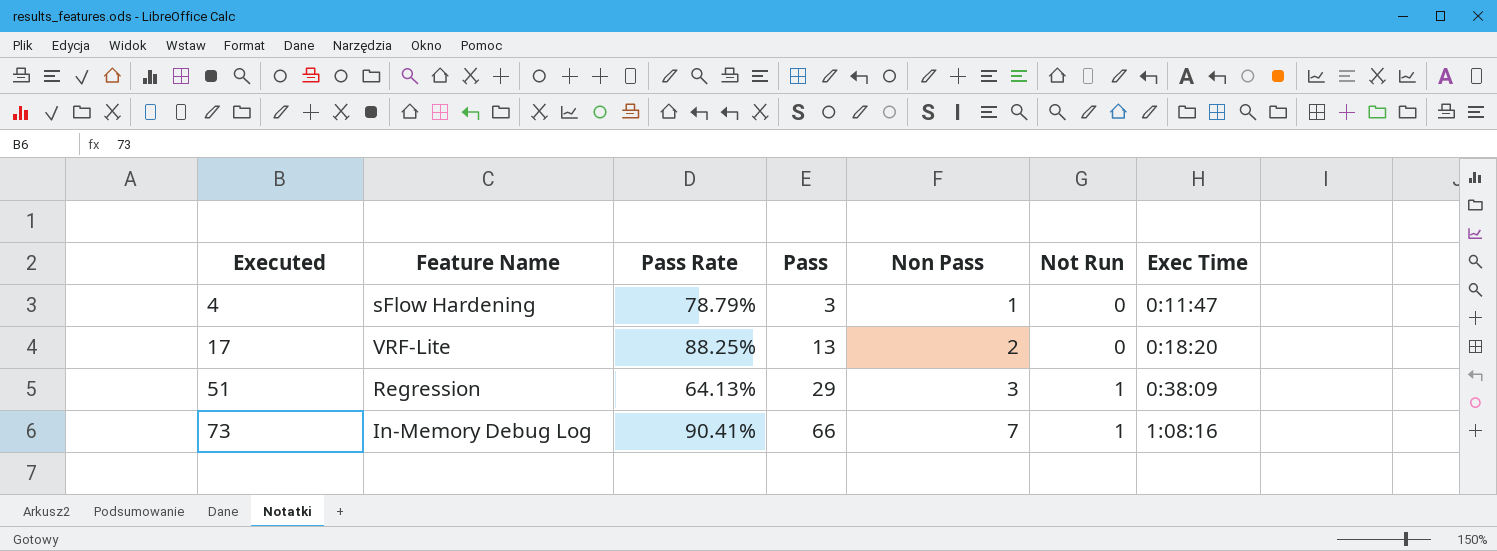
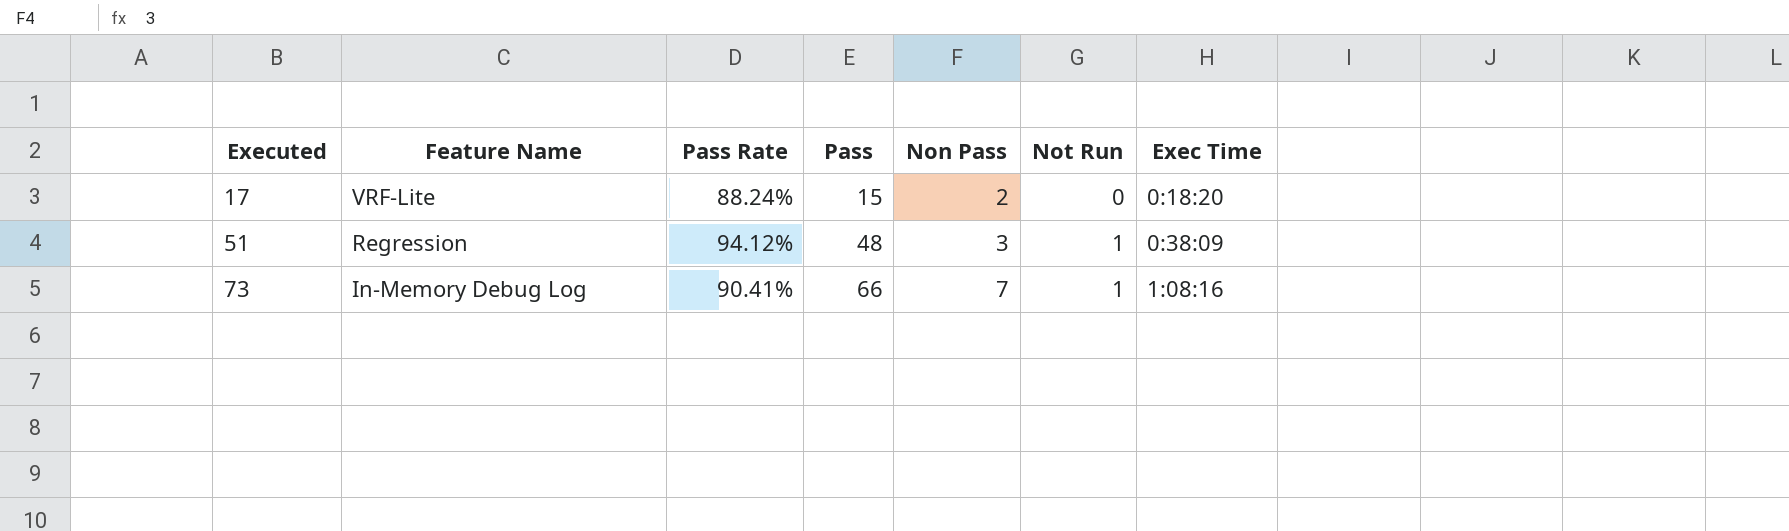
row 4: sFlow Hardening | 78.79% | 3 | 1 | 0 | 0:11:47 -> none
17 | Pass Rate: 88.25% -> 88.24%
17 | Pass: 13 -> 15
51 | Pass Rate: 64.13% -> 94.12%
51 | Pass: 29 -> 48

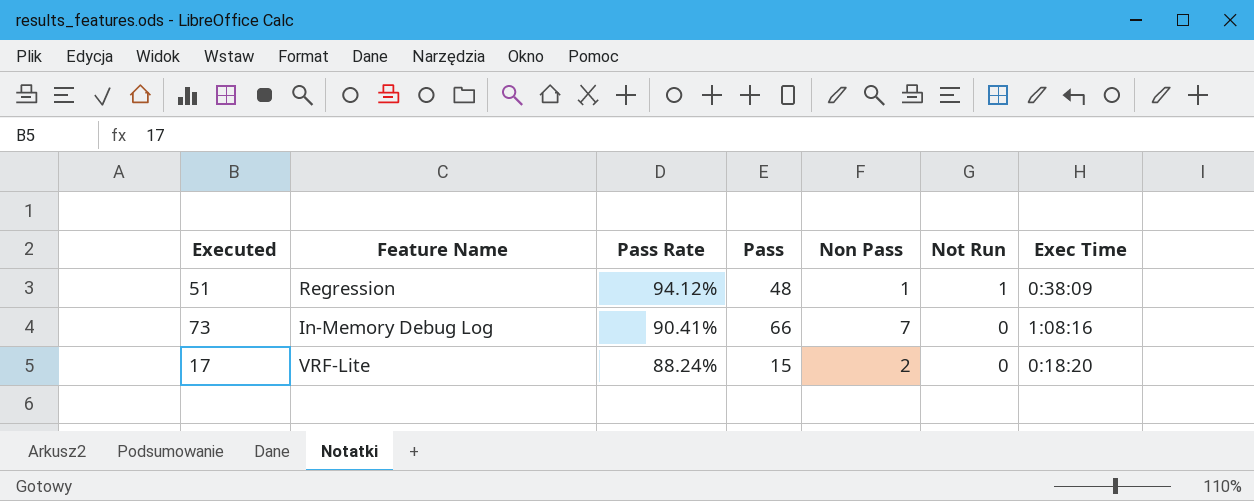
row order: Executed ascending -> Pass Rate descending
51 | Non Pass: 3 -> 1
73 | Not Run: 1 -> 0

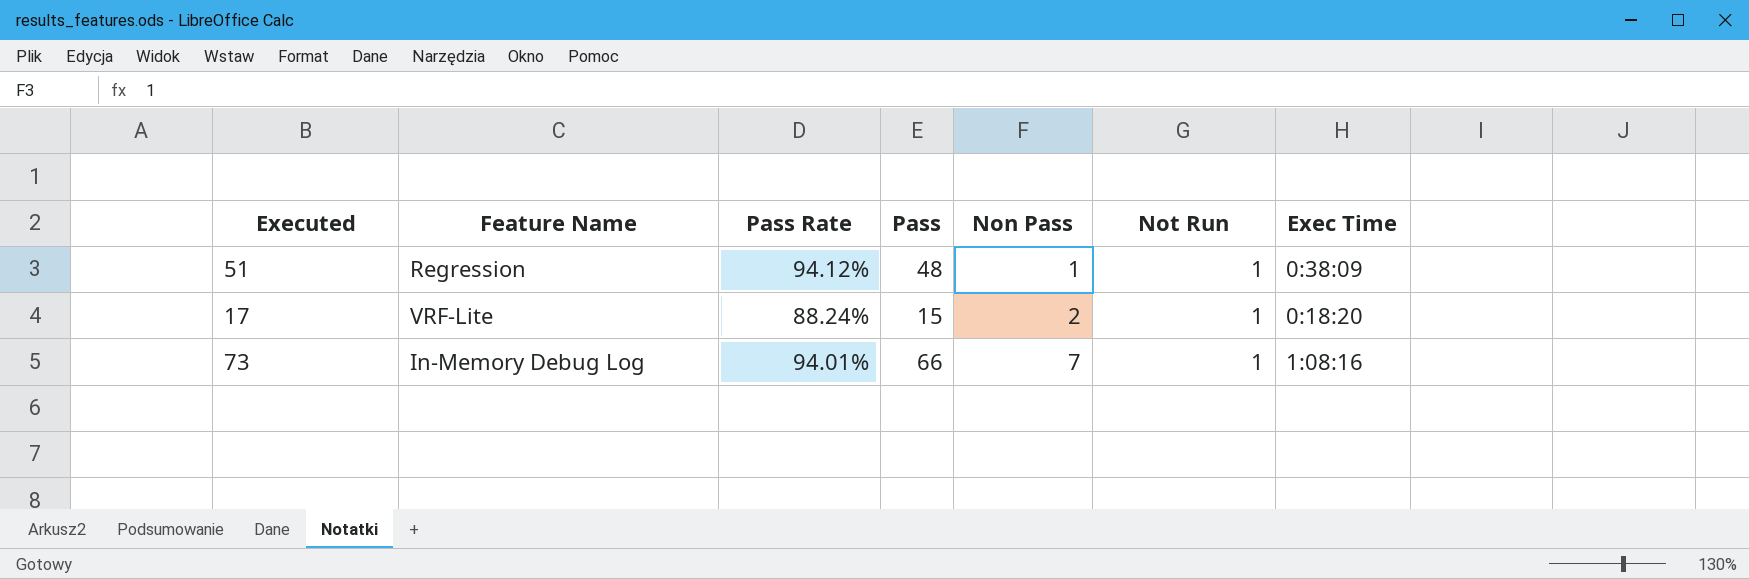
row order: Pass Rate descending -> Non Pass ascending
17 | Not Run: 0 -> 1
73 | Pass Rate: 90.41% -> 94.01%
73 | Not Run: 0 -> 1

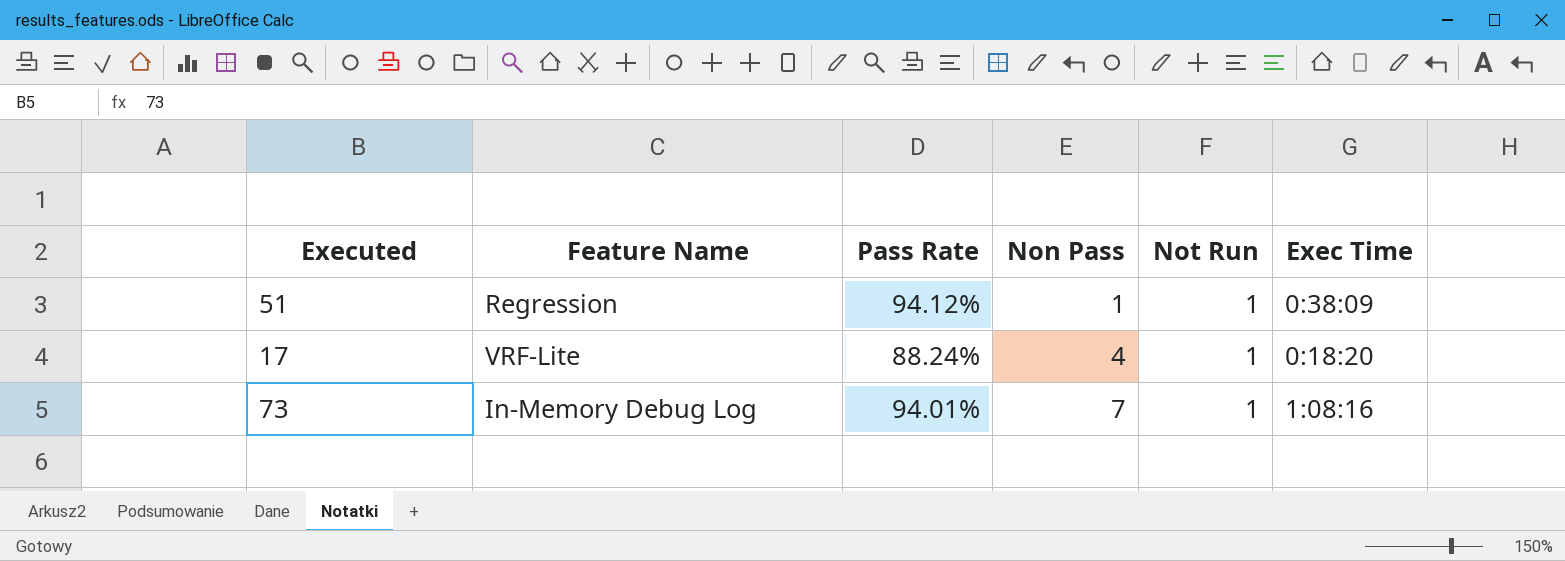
column Pass | position: 4 -> none
17 | Non Pass: 2 -> 4

